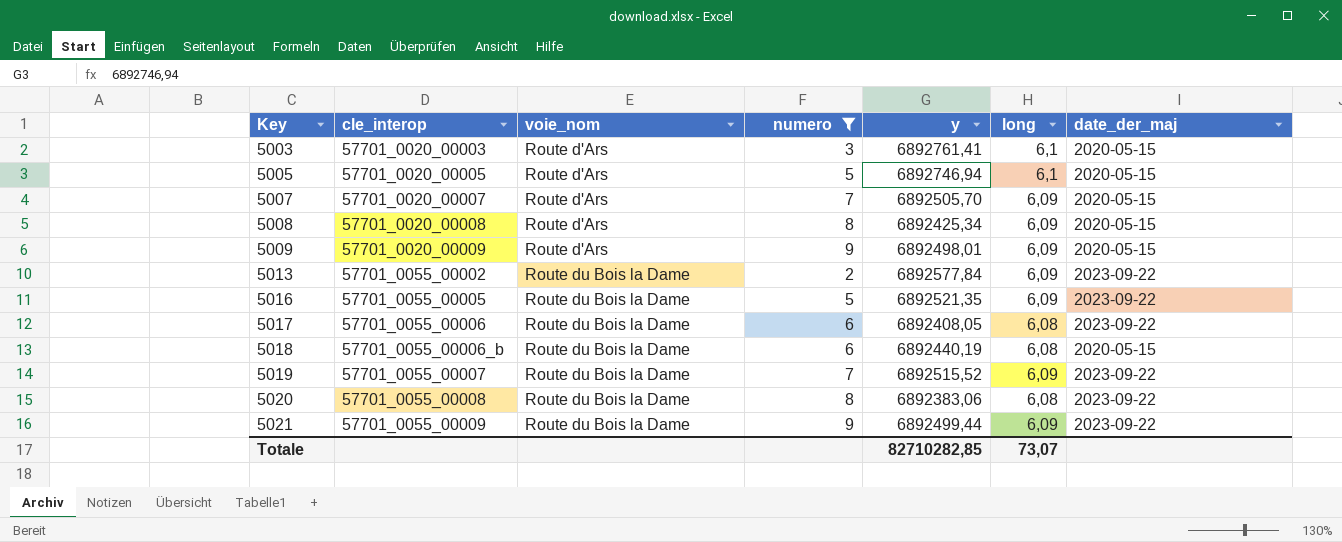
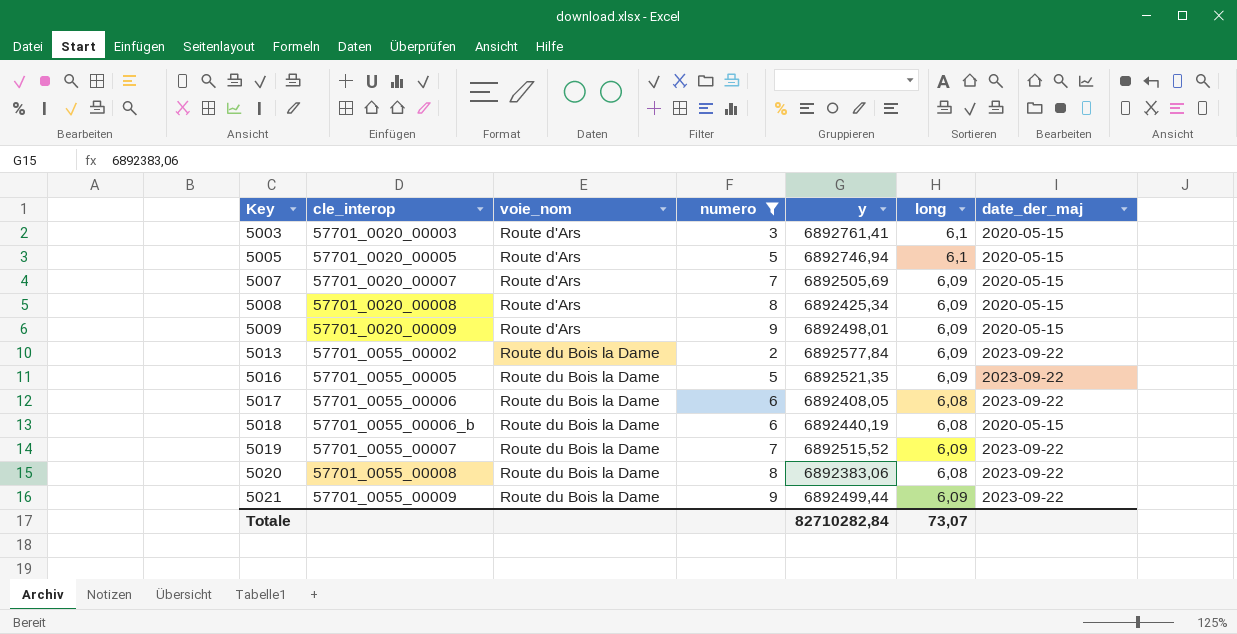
5007 | y: 6892505,70 -> 6892505,69
Totale | y: 82710282,85 -> 82710282,84

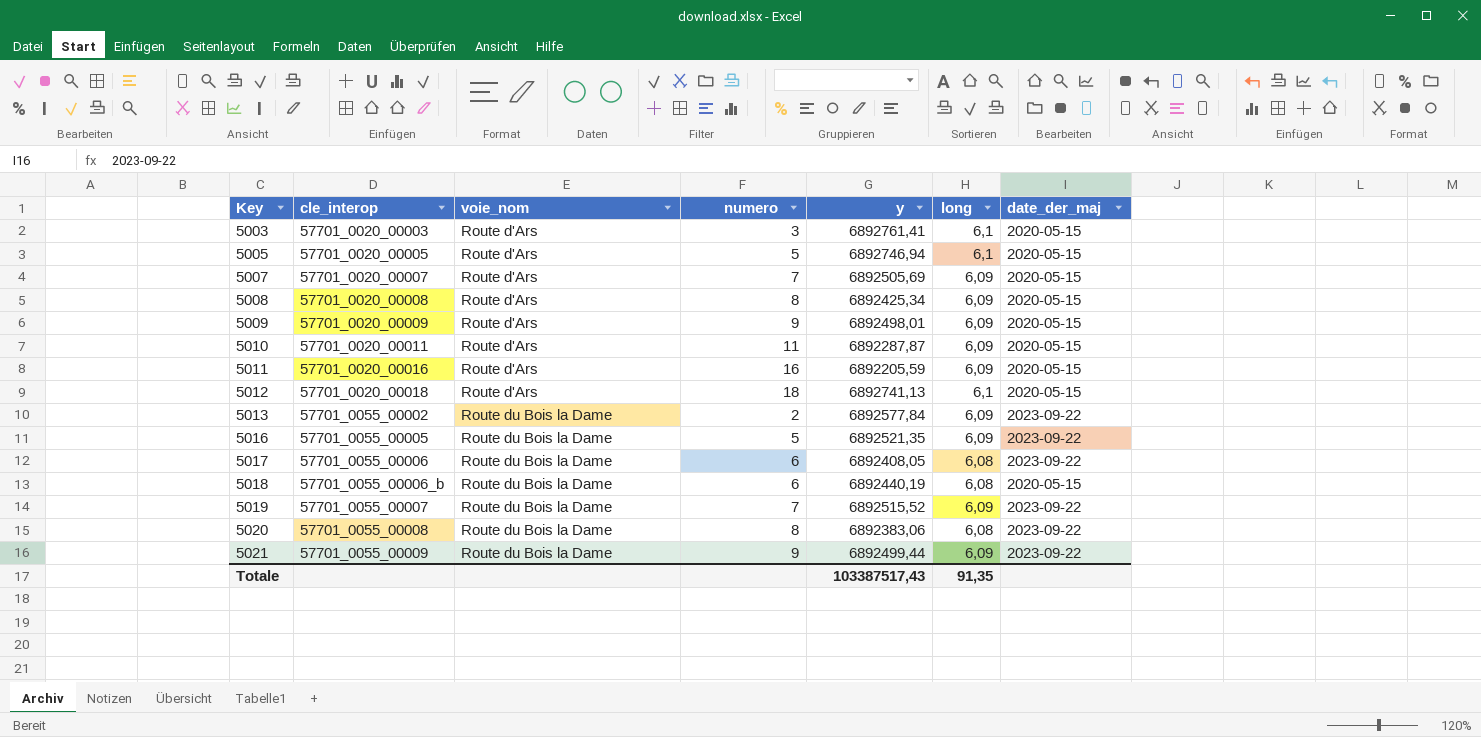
filter: numero <= 9 -> none
Totale | y: 82710282,84 -> 103387517,43
Totale | long: 73,07 -> 91,35

